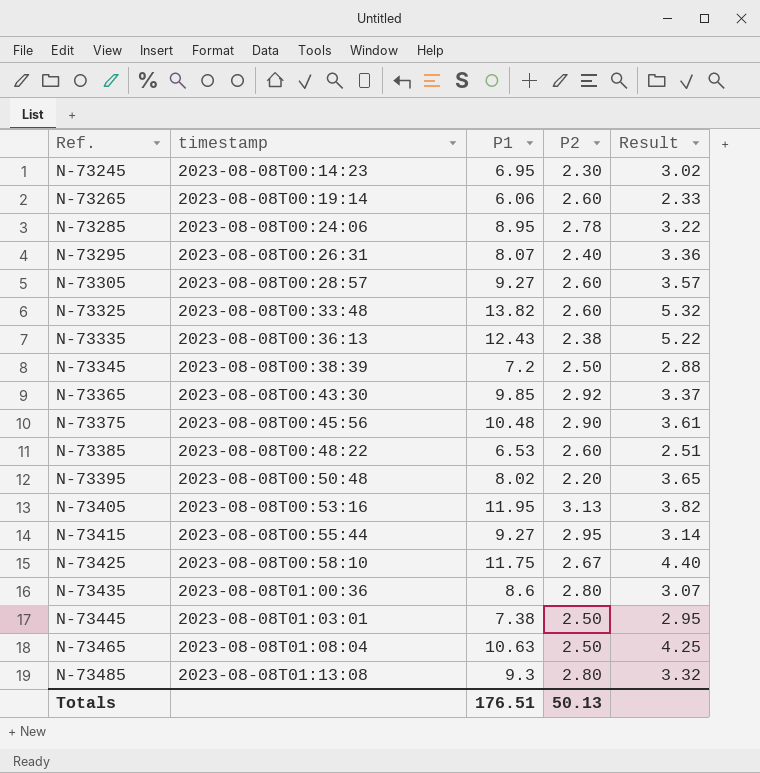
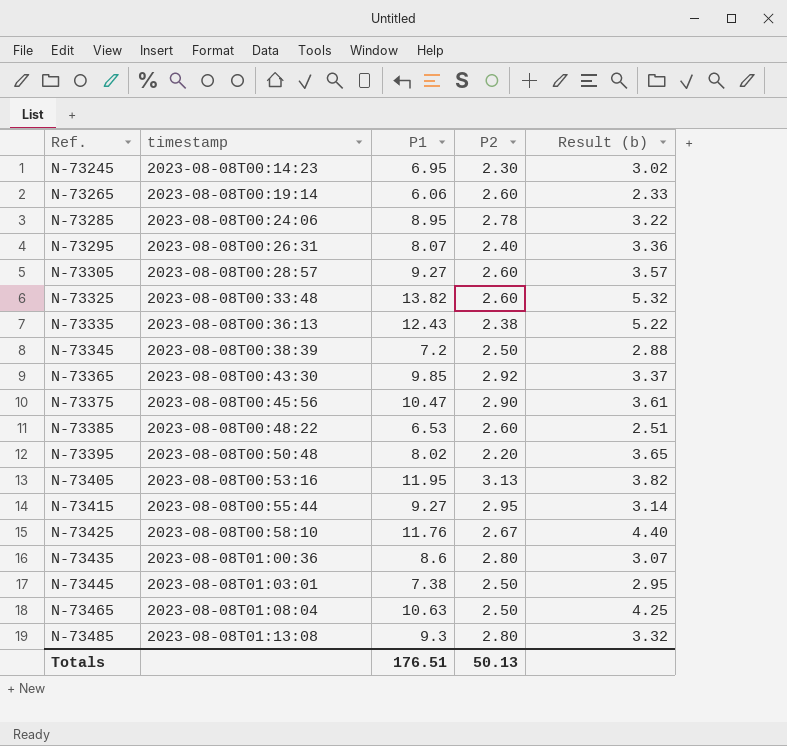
column name: Result -> Result (b)
N-73375 | P1: 10.48 -> 10.47
N-73425 | P1: 11.75 -> 11.76

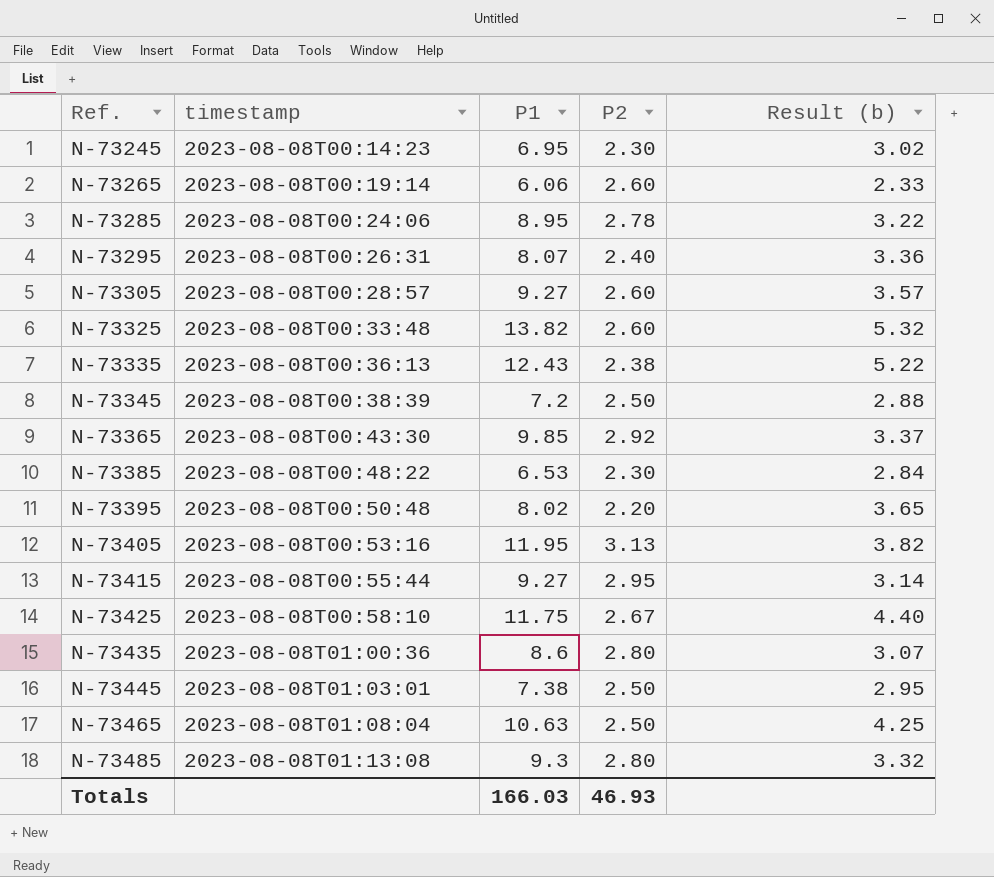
row N-73375: 2023-08-08T00:45:56 | 10.47 | 2.90 | 3.61 -> none
N-73385 | P2: 2.60 -> 2.30
N-73385 | Result (b): 2.51 -> 2.84
N-73425 | P1: 11.76 -> 11.75
Totals | P1: 176.51 -> 166.03
Totals | P2: 50.13 -> 46.93

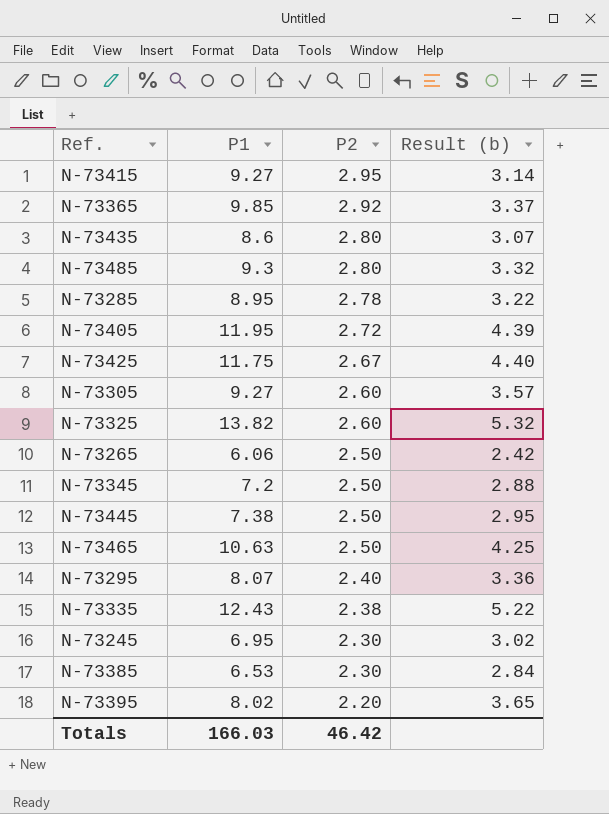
row order: Ref. ascending -> P2 descending
column timestamp | position: 2 -> none
N-73405 | P2: 3.13 -> 2.72
N-73405 | Result (b): 3.82 -> 4.39
N-73265 | P2: 2.60 -> 2.50
N-73265 | Result (b): 2.33 -> 2.42
Totals | P2: 46.93 -> 46.42

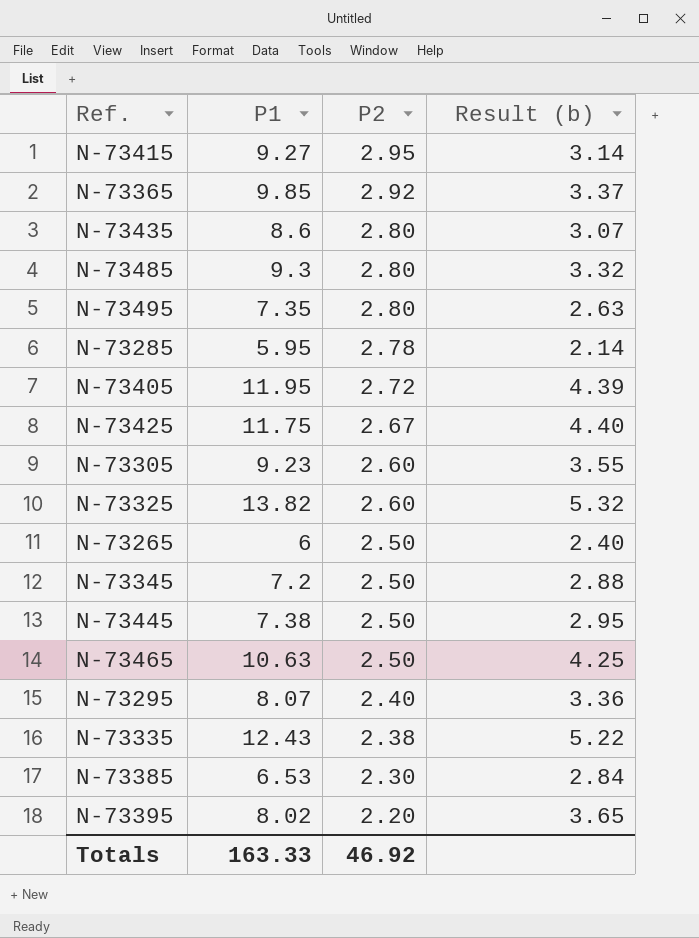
row N-73245: 6.95 | 2.30 | 3.02 -> none
row N-73495: none -> 7.35 | 2.80 | 2.63
N-73285 | P1: 8.95 -> 5.95
N-73285 | Result (b): 3.22 -> 2.14
N-73305 | P1: 9.27 -> 9.23
N-73305 | Result (b): 3.57 -> 3.55
N-73265 | P1: 6.06 -> 6
N-73265 | Result (b): 2.42 -> 2.40
Totals | P1: 166.03 -> 163.33
Totals | P2: 46.42 -> 46.92

